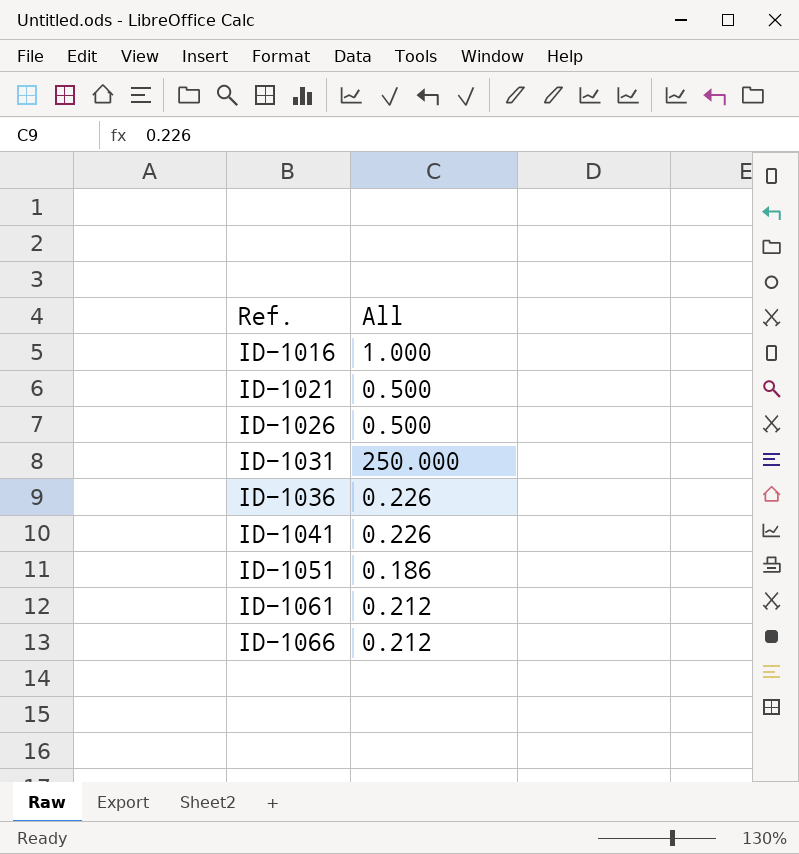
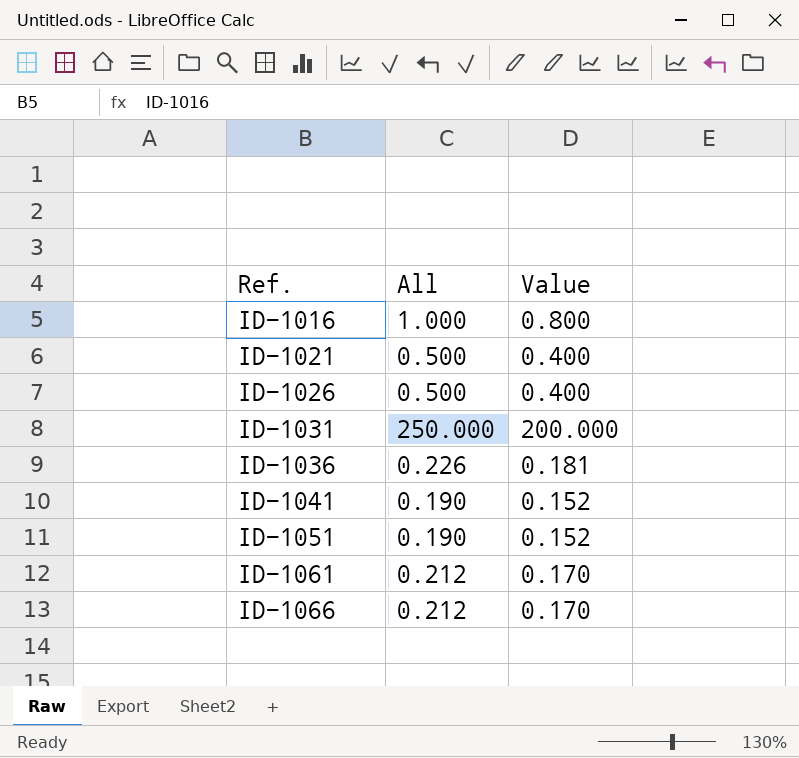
column Value | formula: none -> [All] * 0.8
ID-1041 | All: 0.226 -> 0.190
ID-1051 | All: 0.186 -> 0.190

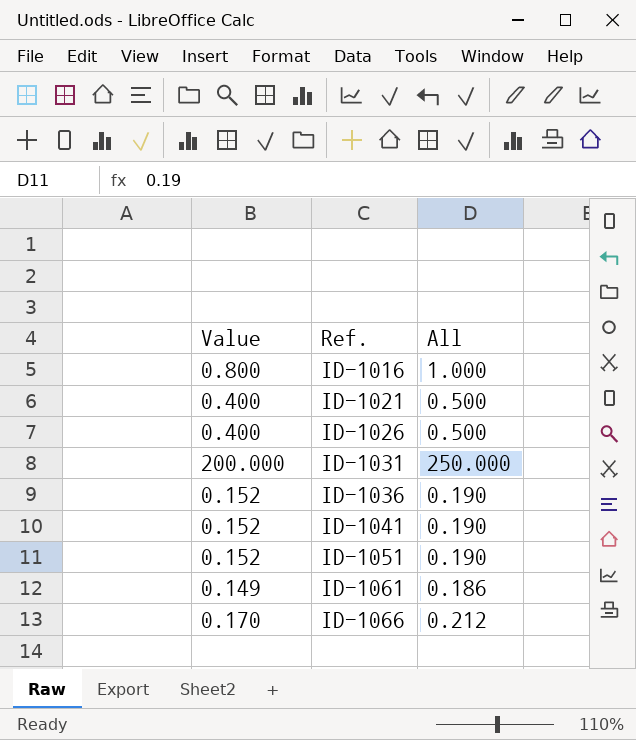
column Value | position: 3 -> 1
ID-1036 | Value: 0.181 -> 0.152
ID-1036 | All: 0.226 -> 0.190
ID-1061 | Value: 0.170 -> 0.149
ID-1061 | All: 0.212 -> 0.186

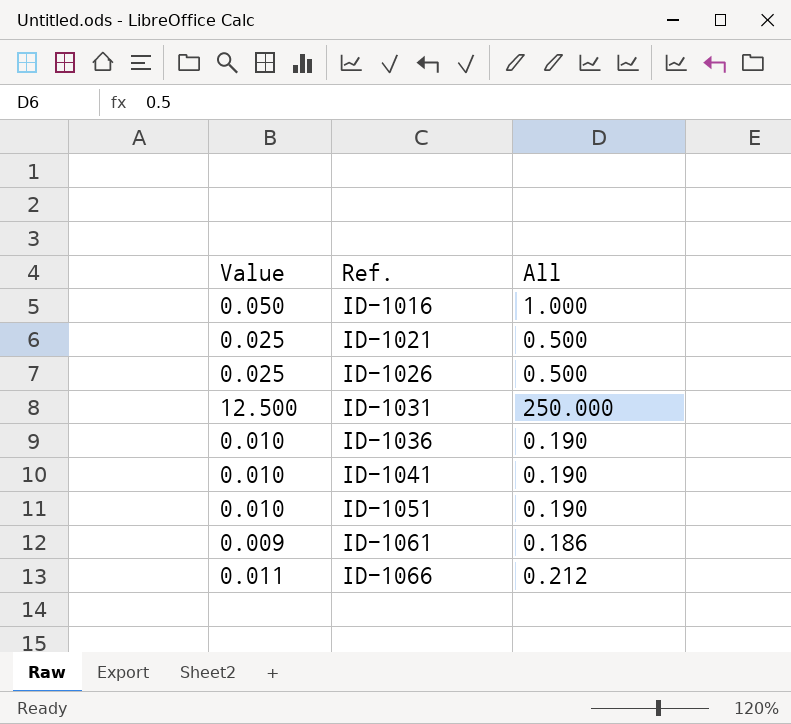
column Value | formula: [All] * 0.8 -> [All] * 0.05

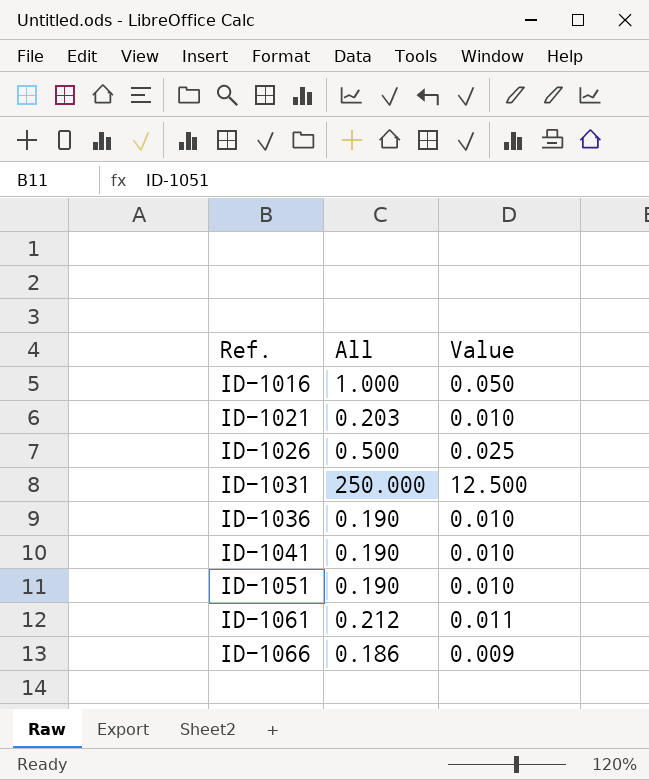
column Value | position: 1 -> 3
ID-1021 | All: 0.500 -> 0.203
ID-1021 | Value: 0.025 -> 0.010
ID-1061 | All: 0.186 -> 0.212
ID-1061 | Value: 0.009 -> 0.011
ID-1066 | All: 0.212 -> 0.186
ID-1066 | Value: 0.011 -> 0.009

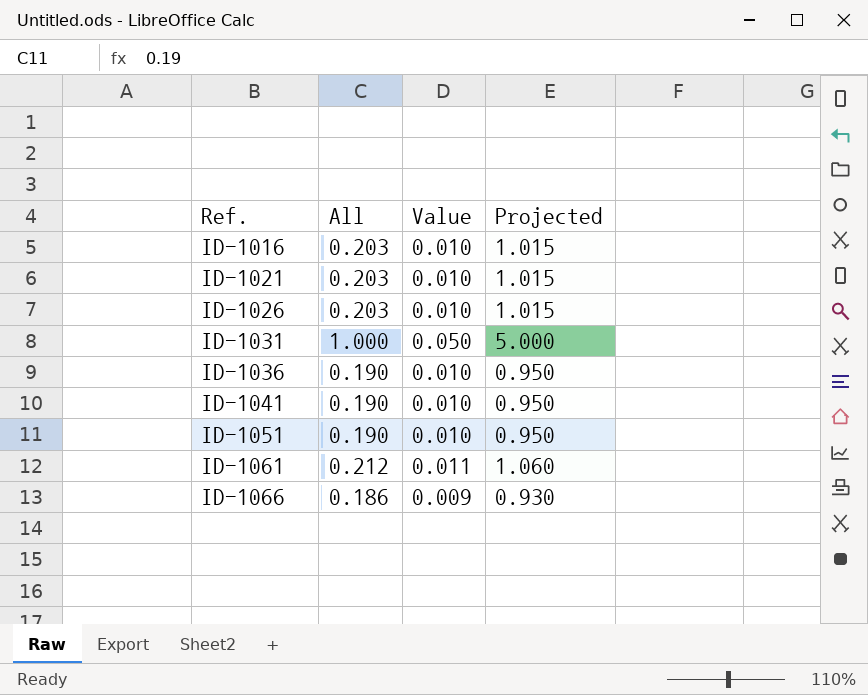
column Projected | formula: none -> [All] * 5
ID-1016 | All: 1.000 -> 0.203
ID-1016 | Value: 0.050 -> 0.010
ID-1026 | All: 0.500 -> 0.203
ID-1026 | Value: 0.025 -> 0.010
ID-1031 | All: 250.000 -> 1.000
ID-1031 | Value: 12.500 -> 0.050

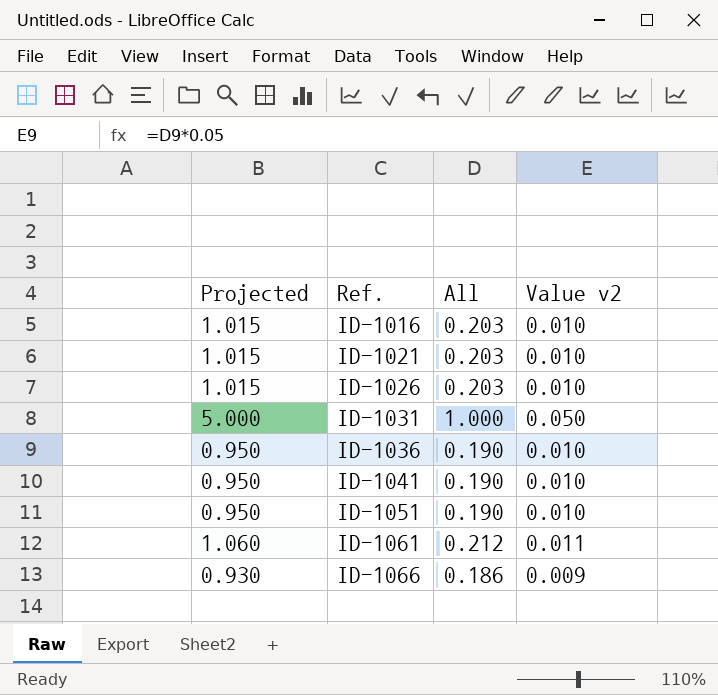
column Projected | position: 4 -> 1
column name: Value -> Value v2

